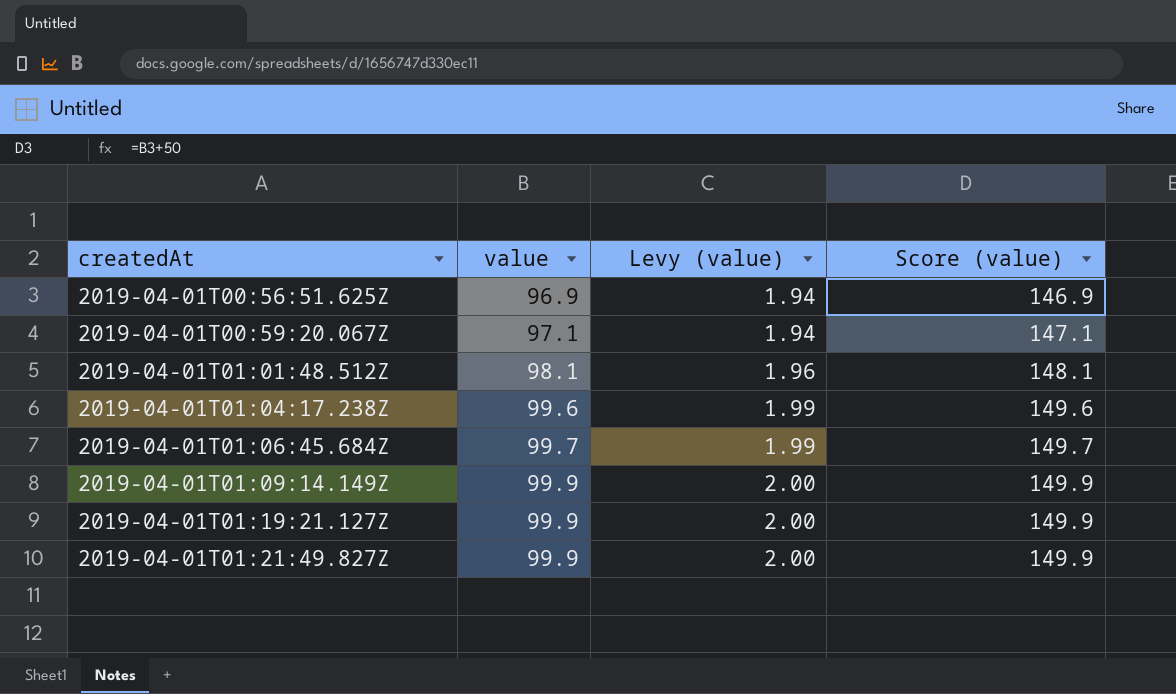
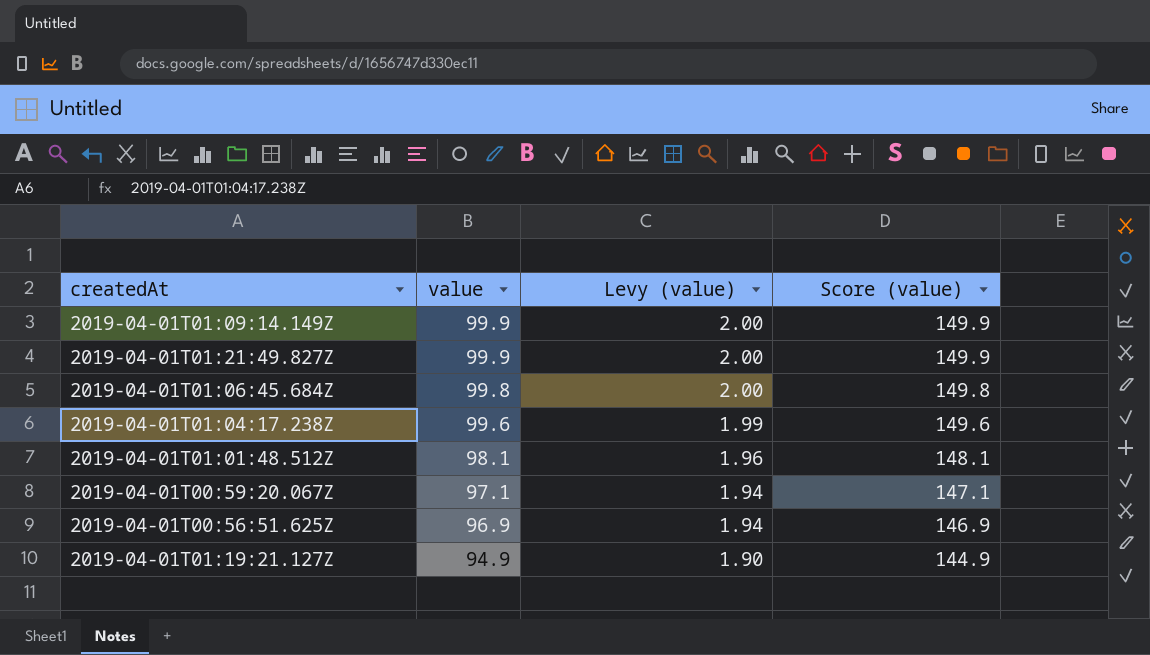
row order: createdAt ascending -> value descending
2019-04-01T01:06:45.684Z | value: 99.7 -> 99.8
2019-04-01T01:06:45.684Z | Levy (value): 1.99 -> 2.00
2019-04-01T01:06:45.684Z | Score (value): 149.7 -> 149.8
2019-04-01T01:19:21.127Z | value: 99.9 -> 94.9
2019-04-01T01:19:21.127Z | Levy (value): 2.00 -> 1.90
2019-04-01T01:19:21.127Z | Score (value): 149.9 -> 144.9

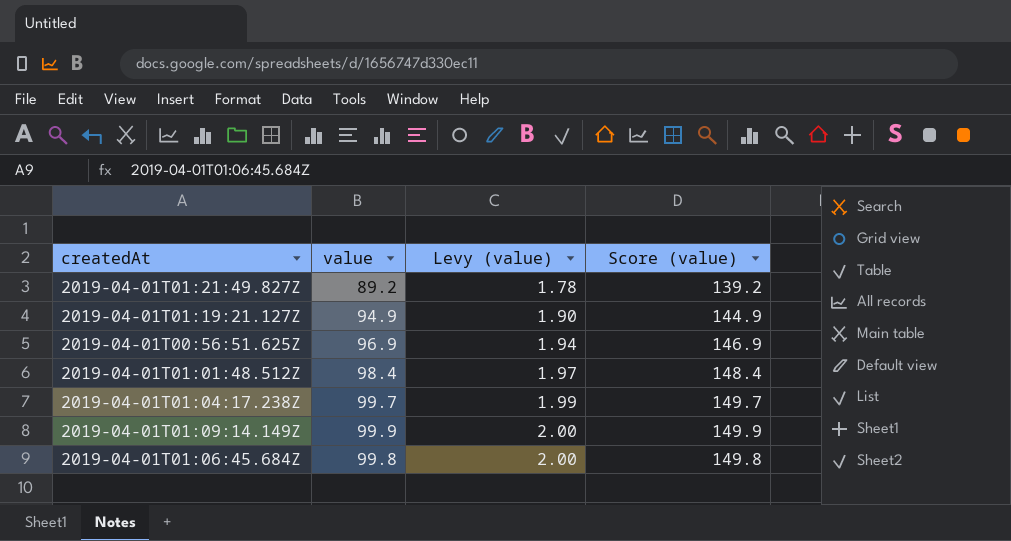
row order: value descending -> Levy (value) ascending
row 2019-04-01T00:59:20.067Z: 97.1 | 1.94 | 147.1 -> none
2019-04-01T01:21:49.827Z | value: 99.9 -> 89.2
2019-04-01T01:21:49.827Z | Levy (value): 2.00 -> 1.78
2019-04-01T01:21:49.827Z | Score (value): 149.9 -> 139.2
2019-04-01T01:01:48.512Z | value: 98.1 -> 98.4
2019-04-01T01:01:48.512Z | Levy (value): 1.96 -> 1.97
2019-04-01T01:01:48.512Z | Score (value): 148.1 -> 148.4
2019-04-01T01:04:17.238Z | value: 99.6 -> 99.7
2019-04-01T01:04:17.238Z | Score (value): 149.6 -> 149.7

